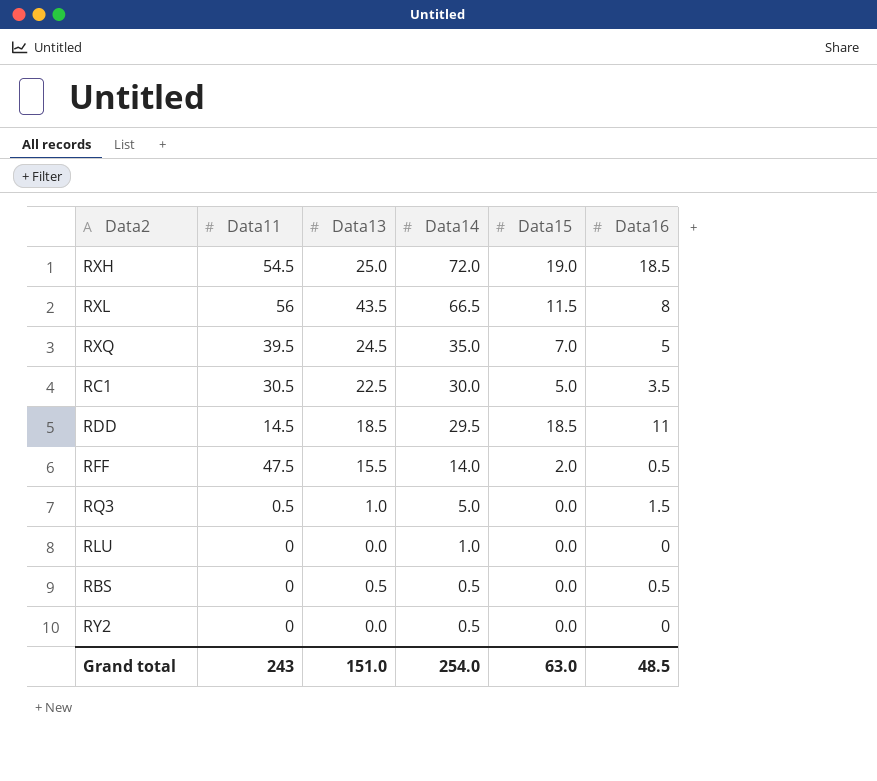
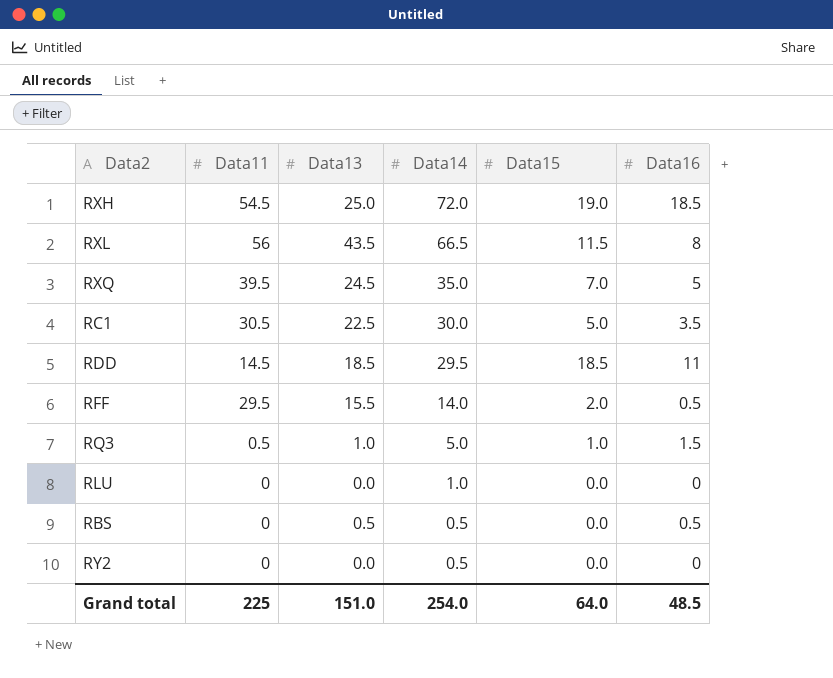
RFF | Data11: 47.5 -> 29.5
RQ3 | Data15: 0.0 -> 1.0
Grand total | Data11: 243 -> 225
Grand total | Data15: 63.0 -> 64.0

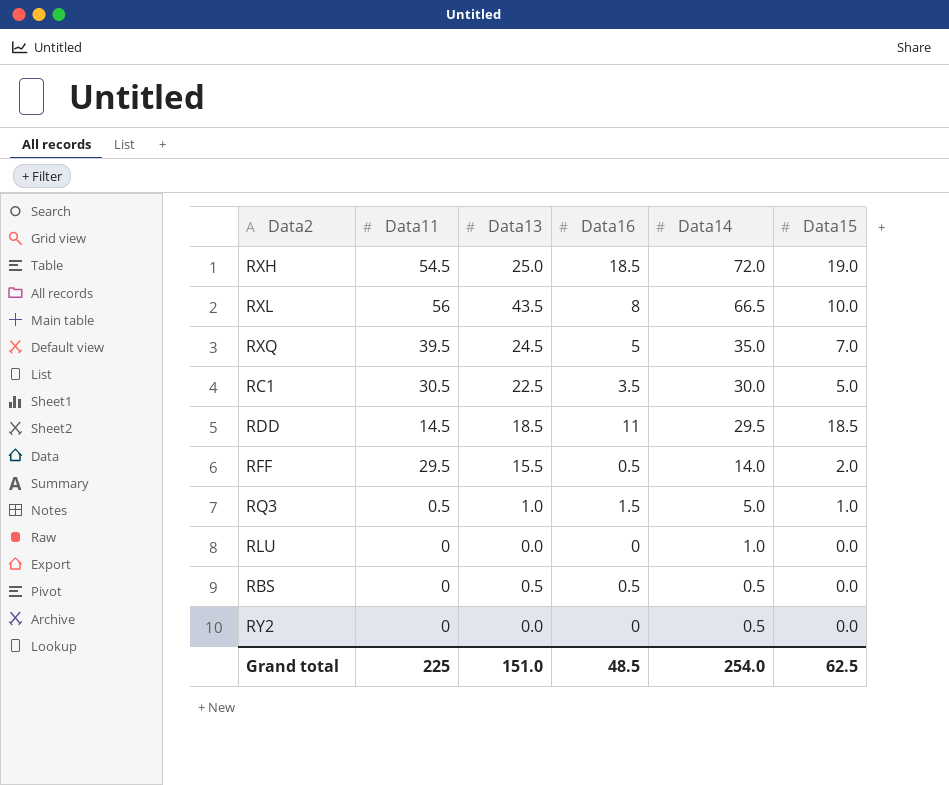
column Data16 | position: 6 -> 4
RXL | Data15: 11.5 -> 10.0
Grand total | Data15: 64.0 -> 62.5

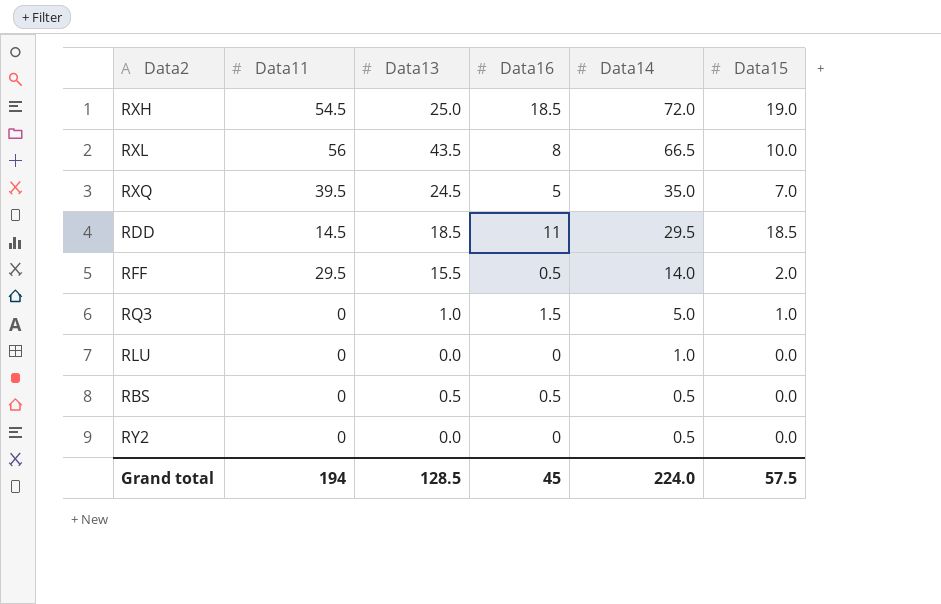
row RC1: 30.5 | 22.5 | 3.5 | 30.0 | 5.0 -> none
RQ3 | Data11: 0.5 -> 0
Grand total | Data11: 225 -> 194
Grand total | Data13: 151.0 -> 128.5
Grand total | Data16: 48.5 -> 45
Grand total | Data14: 254.0 -> 224.0
Grand total | Data15: 62.5 -> 57.5

